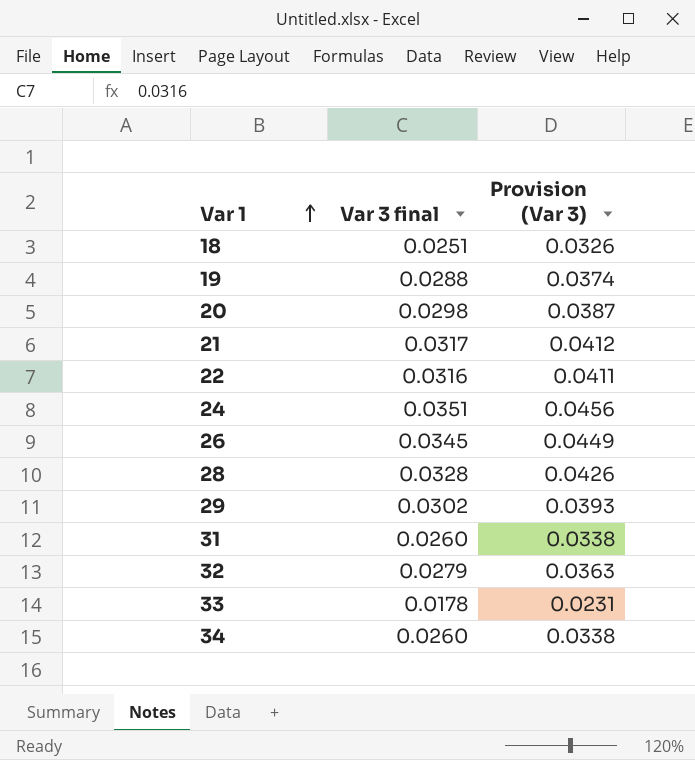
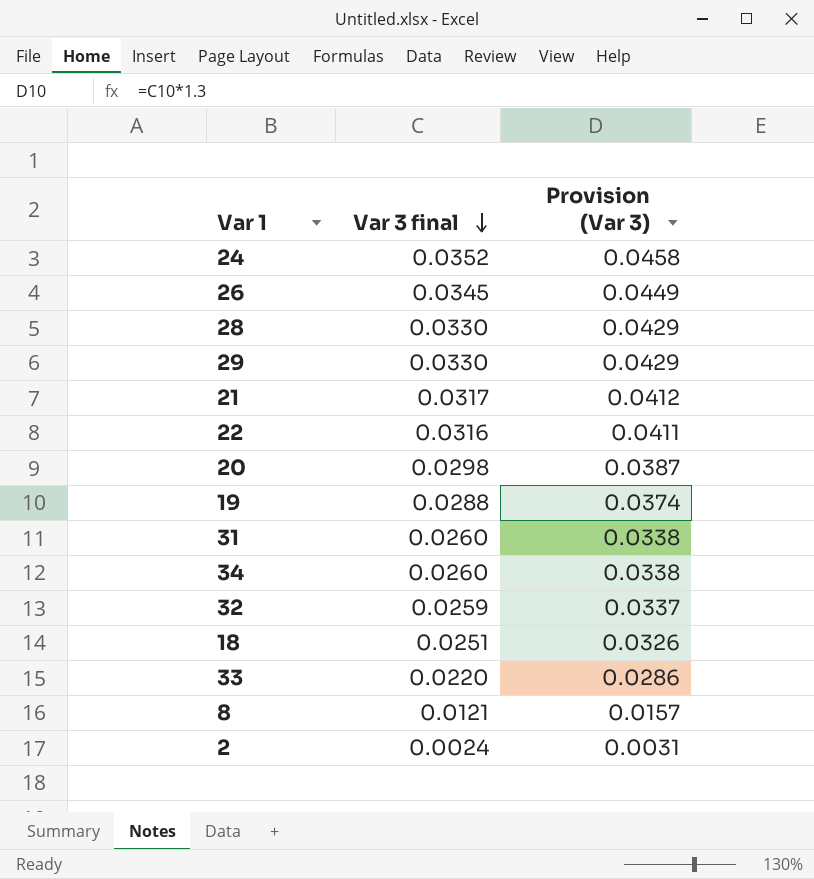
row order: Var 1 ascending -> Var 3 final descending
24 | Var 3 final: 0.0351 -> 0.0352
24 | Provision (Var 3): 0.0456 -> 0.0458
28 | Var 3 final: 0.0328 -> 0.0330
28 | Provision (Var 3): 0.0426 -> 0.0429
29 | Var 3 final: 0.0302 -> 0.0330
29 | Provision (Var 3): 0.0393 -> 0.0429
32 | Var 3 final: 0.0279 -> 0.0259
32 | Provision (Var 3): 0.0363 -> 0.0337
33 | Var 3 final: 0.0178 -> 0.0220
33 | Provision (Var 3): 0.0231 -> 0.0286
row 8: none -> 0.0121 | 0.0157
row 2: none -> 0.0024 | 0.0031

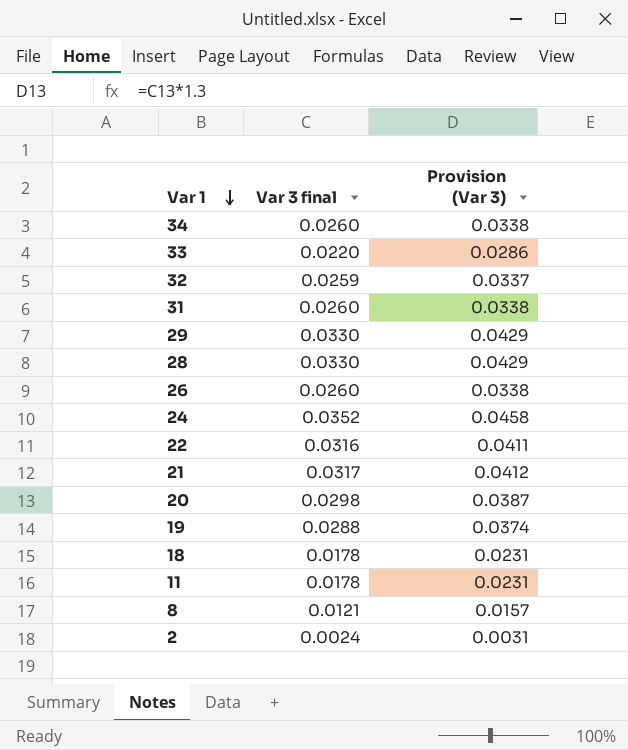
row order: Var 3 final descending -> Var 1 descending
26 | Var 3 final: 0.0345 -> 0.0260
26 | Provision (Var 3): 0.0449 -> 0.0338
18 | Var 3 final: 0.0251 -> 0.0178
18 | Provision (Var 3): 0.0326 -> 0.0231
row 11: none -> 0.0178 | 0.0231

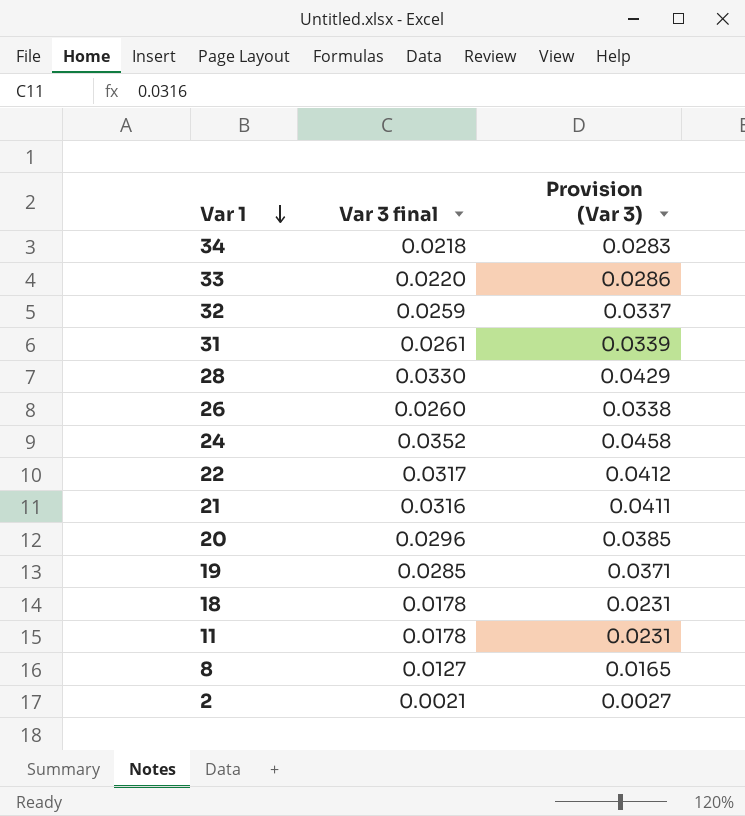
row 29: 0.0330 | 0.0429 -> none
34 | Var 3 final: 0.0260 -> 0.0218
34 | Provision (Var 3): 0.0338 -> 0.0283
31 | Var 3 final: 0.0260 -> 0.0261
31 | Provision (Var 3): 0.0338 -> 0.0339
22 | Var 3 final: 0.0316 -> 0.0317
22 | Provision (Var 3): 0.0411 -> 0.0412
21 | Var 3 final: 0.0317 -> 0.0316
21 | Provision (Var 3): 0.0412 -> 0.0411
20 | Var 3 final: 0.0298 -> 0.0296
20 | Provision (Var 3): 0.0387 -> 0.0385
19 | Var 3 final: 0.0288 -> 0.0285
19 | Provision (Var 3): 0.0374 -> 0.0371
8 | Var 3 final: 0.0121 -> 0.0127
8 | Provision (Var 3): 0.0157 -> 0.0165
2 | Var 3 final: 0.0024 -> 0.0021
2 | Provision (Var 3): 0.0031 -> 0.0027

